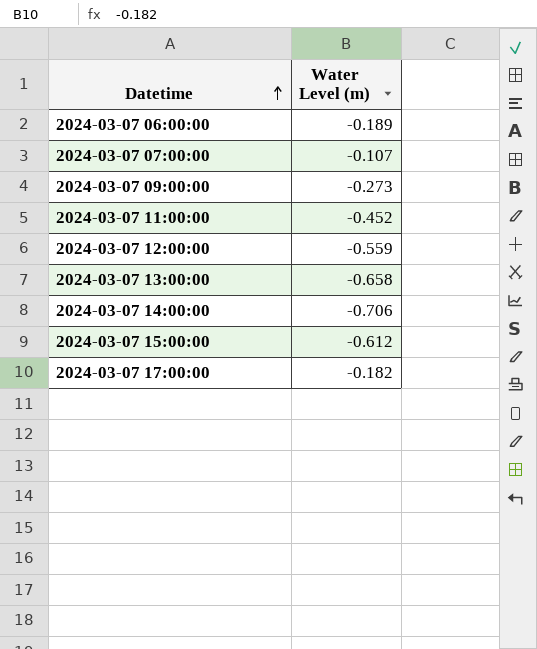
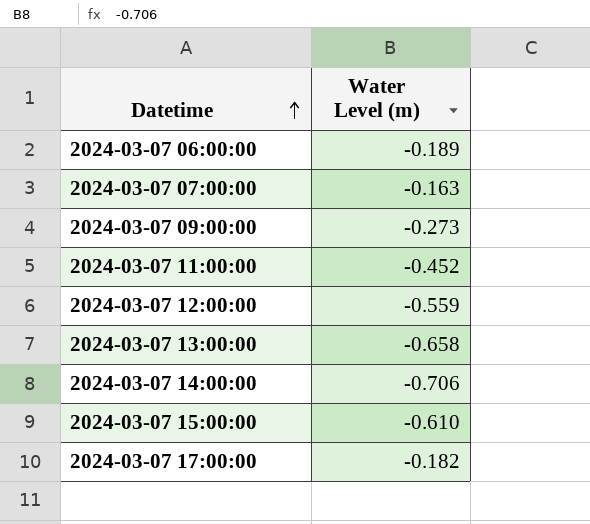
2024-03-07 07:00:00 | Water Level (m): -0.107 -> -0.163
2024-03-07 15:00:00 | Water Level (m): -0.612 -> -0.610

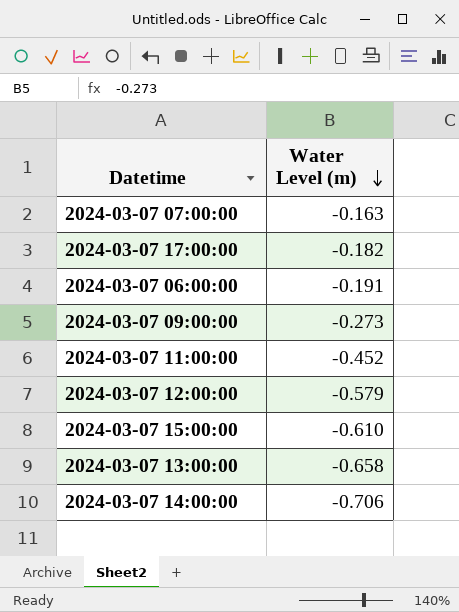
row order: Datetime ascending -> Water Level (m) descending
2024-03-07 06:00:00 | Water Level (m): -0.189 -> -0.191
2024-03-07 12:00:00 | Water Level (m): -0.559 -> -0.579

